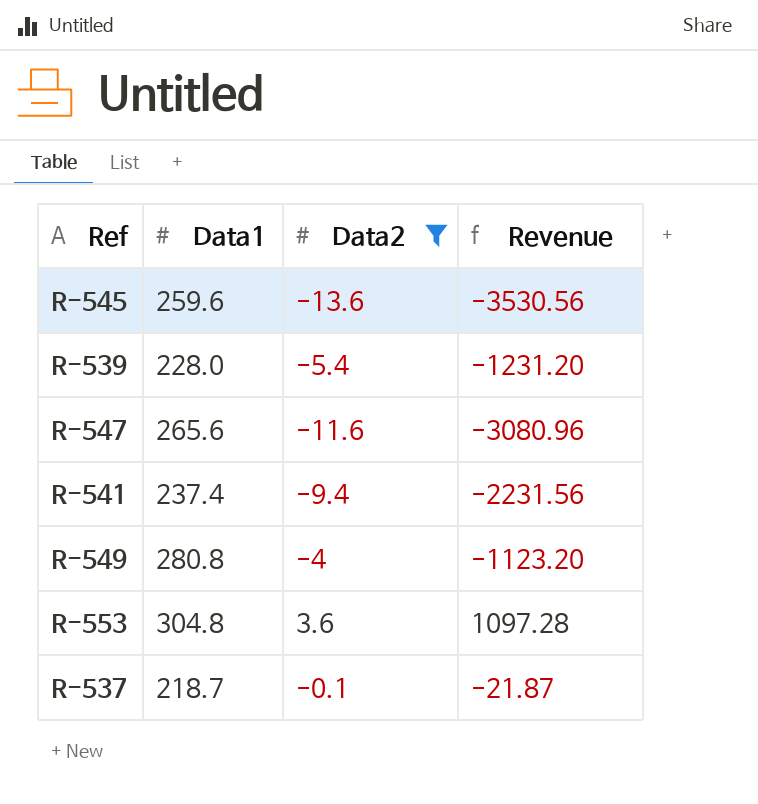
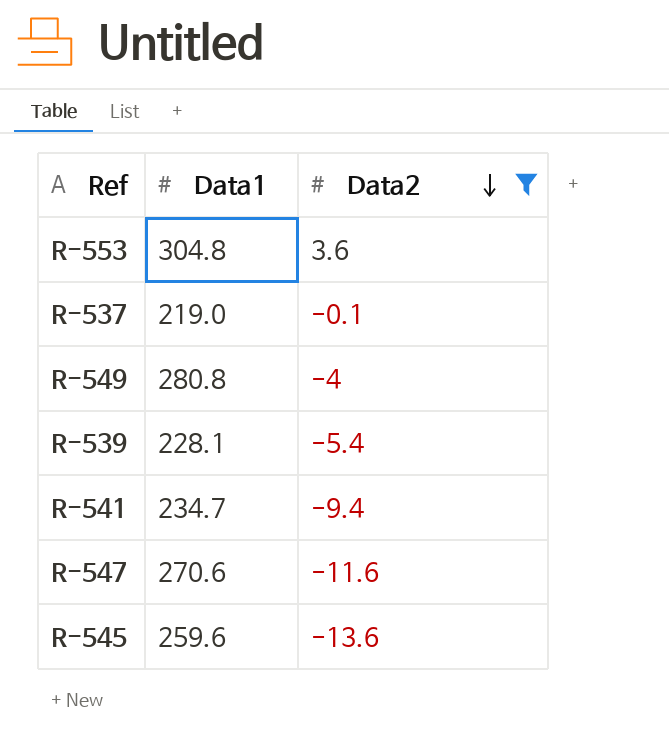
row order: none -> Data2 descending
column Revenue | formula: [Data1] * [Data2] -> none
R-537 | Data1: 218.7 -> 219.0
R-539 | Data1: 228.0 -> 228.1
R-541 | Data1: 237.4 -> 234.7
R-547 | Data1: 265.6 -> 270.6

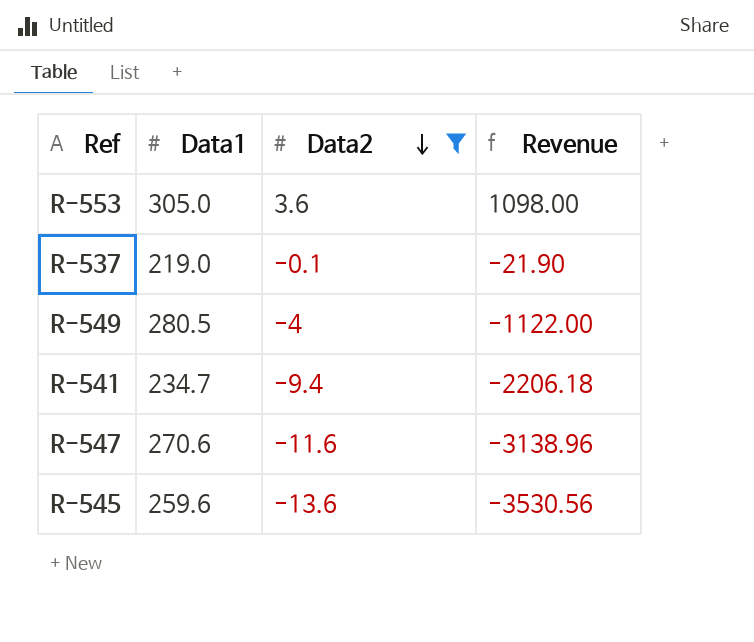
column Revenue | formula: none -> [Data1] * [Data2]
row R-539: 228.1 | -5.4 -> none
R-553 | Data1: 304.8 -> 305.0
R-549 | Data1: 280.8 -> 280.5

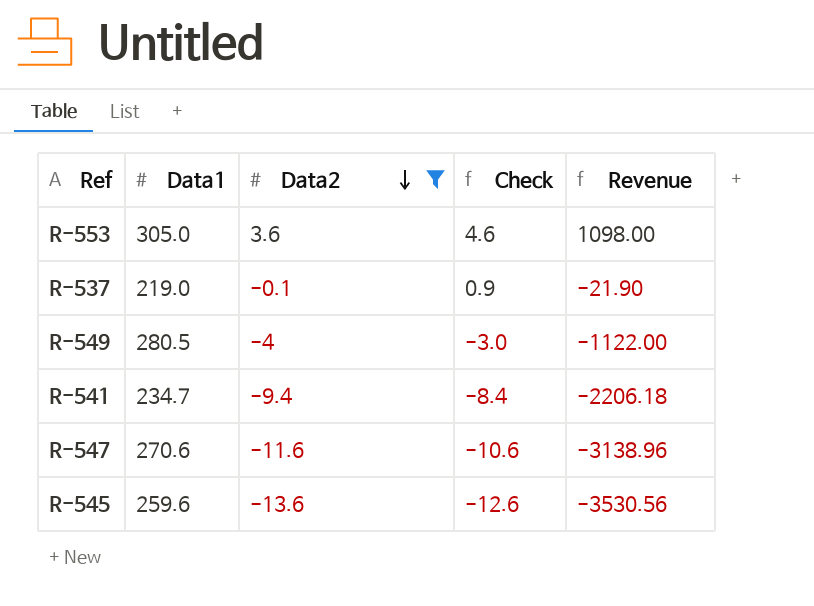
column Check | formula: none -> [Data2] + 1

